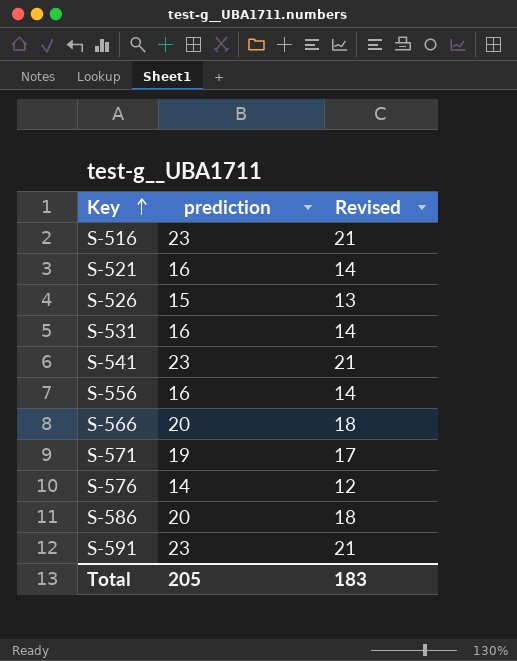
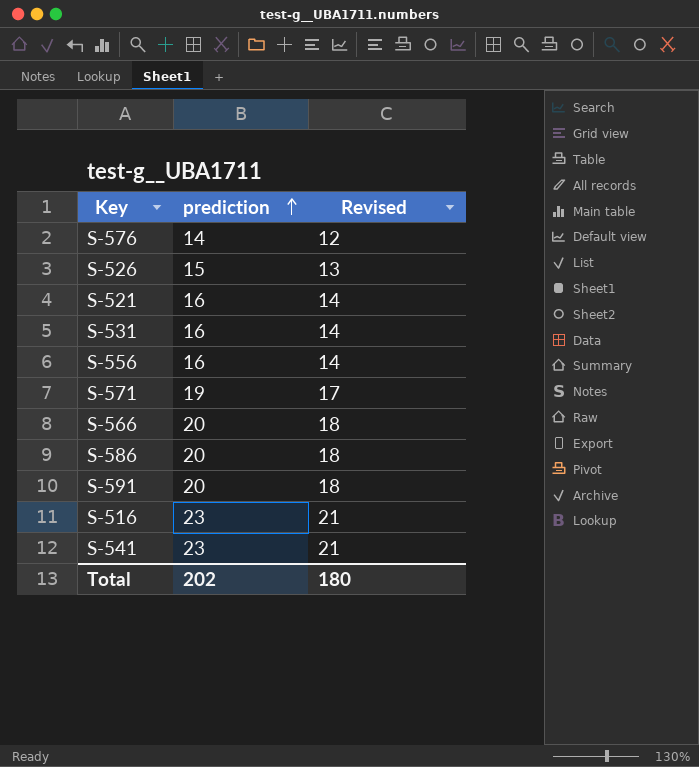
row order: Key ascending -> prediction ascending
S-591 | prediction: 23 -> 20
S-591 | Revised: 21 -> 18
Total | prediction: 205 -> 202
Total | Revised: 183 -> 180

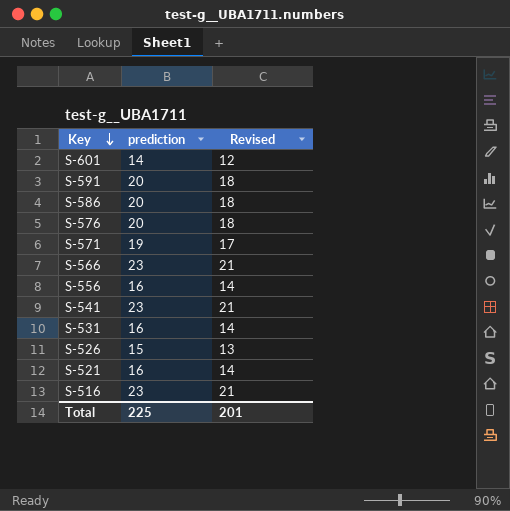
row order: prediction ascending -> Key descending
row S-601: none -> 14 | 12
S-576 | prediction: 14 -> 20
S-576 | Revised: 12 -> 18
S-566 | prediction: 20 -> 23
S-566 | Revised: 18 -> 21
Total | prediction: 202 -> 225
Total | Revised: 180 -> 201

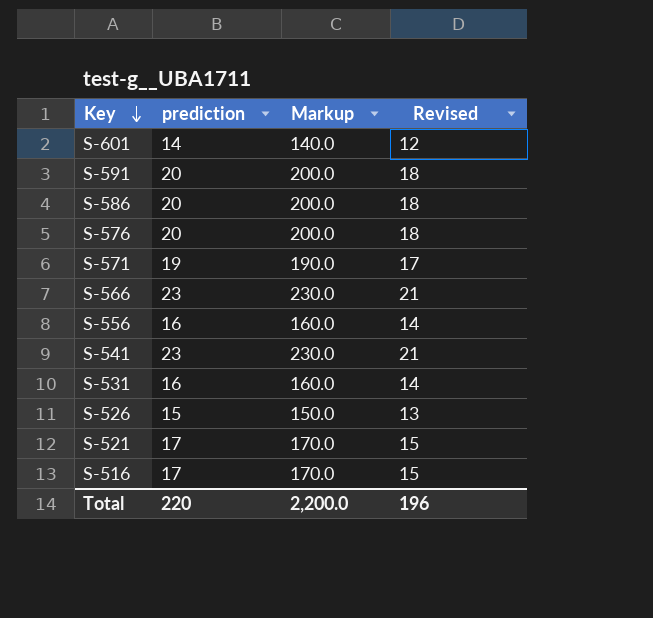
column Markup | formula: none -> [prediction] * 10
S-521 | prediction: 16 -> 17
S-521 | Revised: 14 -> 15
S-516 | prediction: 23 -> 17
S-516 | Revised: 21 -> 15
Total | prediction: 225 -> 220
Total | Revised: 201 -> 196

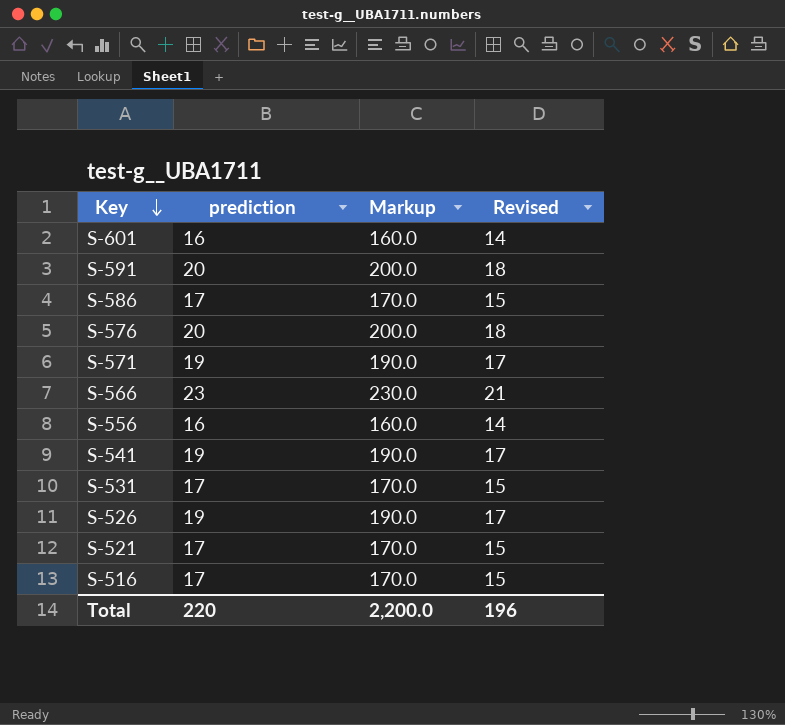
S-601 | prediction: 14 -> 16
S-601 | Markup: 140.0 -> 160.0
S-601 | Revised: 12 -> 14
S-586 | prediction: 20 -> 17
S-586 | Markup: 200.0 -> 170.0
S-586 | Revised: 18 -> 15
S-541 | prediction: 23 -> 19
S-541 | Markup: 230.0 -> 190.0
S-541 | Revised: 21 -> 17
S-531 | prediction: 16 -> 17
S-531 | Markup: 160.0 -> 170.0
S-531 | Revised: 14 -> 15
S-526 | prediction: 15 -> 19
S-526 | Markup: 150.0 -> 190.0
S-526 | Revised: 13 -> 17

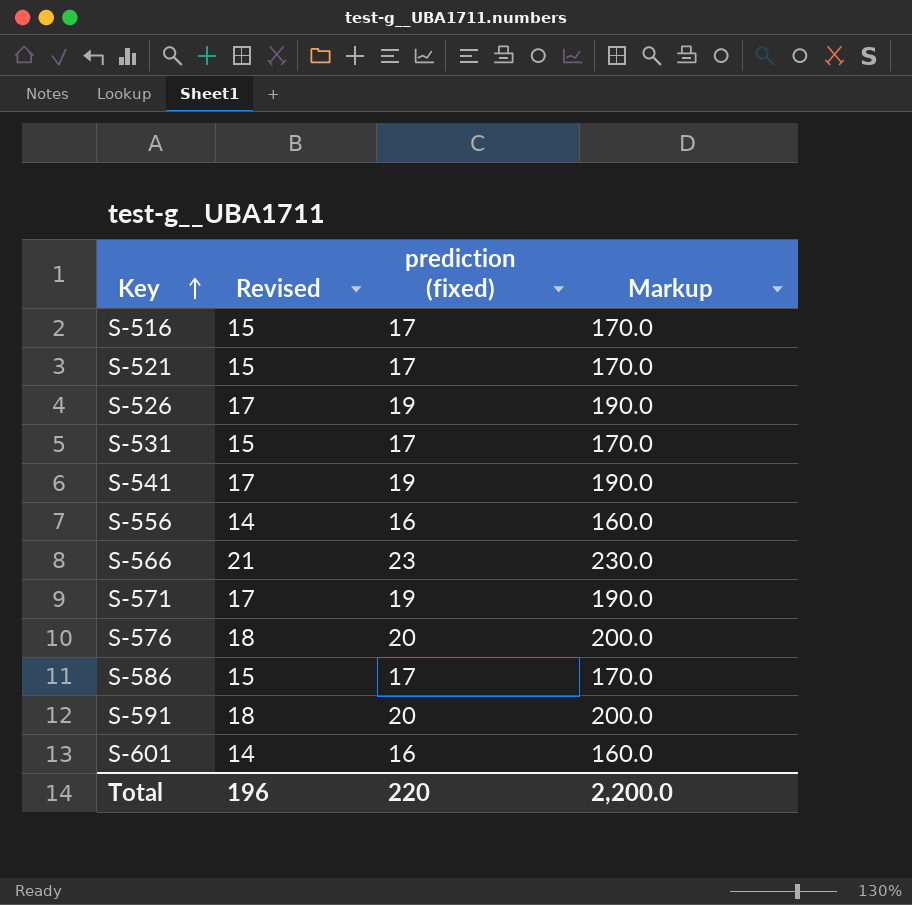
row order: Key descending -> Key ascending
column Revised | position: 4 -> 2
column name: prediction -> prediction (fixed)

